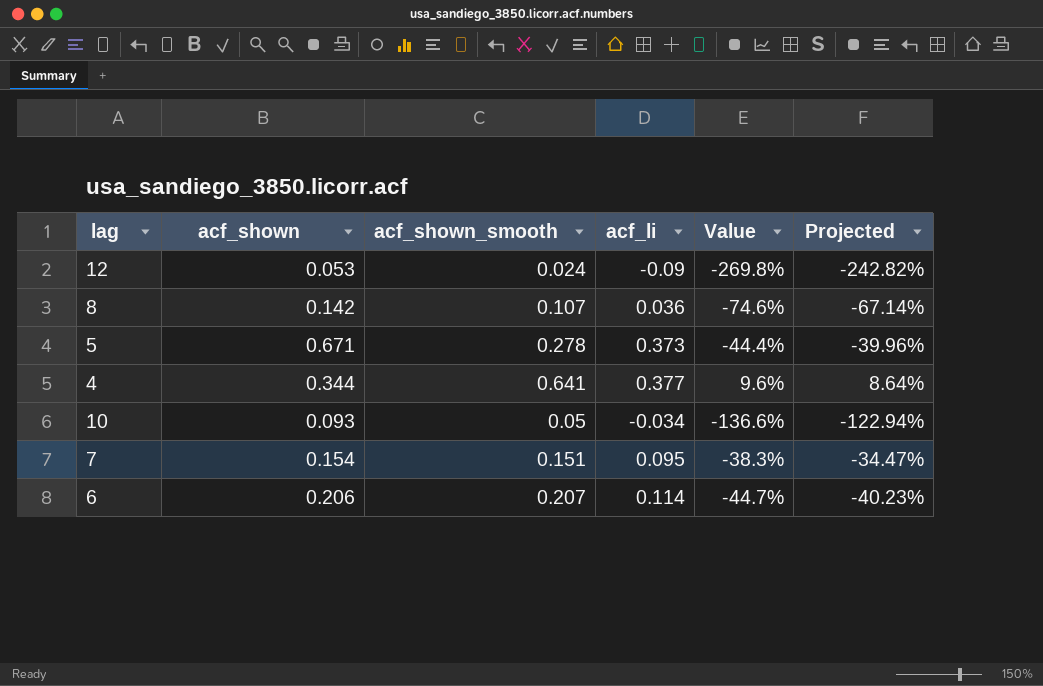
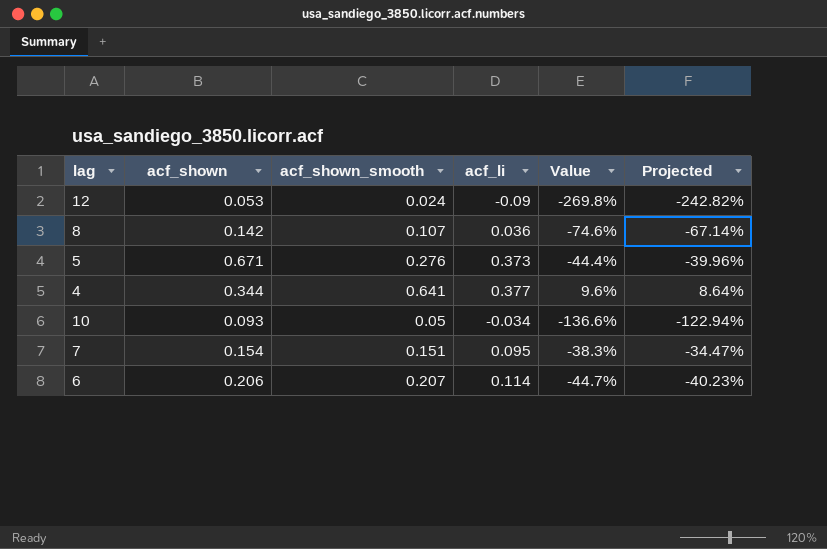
5 | acf_shown_smooth: 0.278 -> 0.276

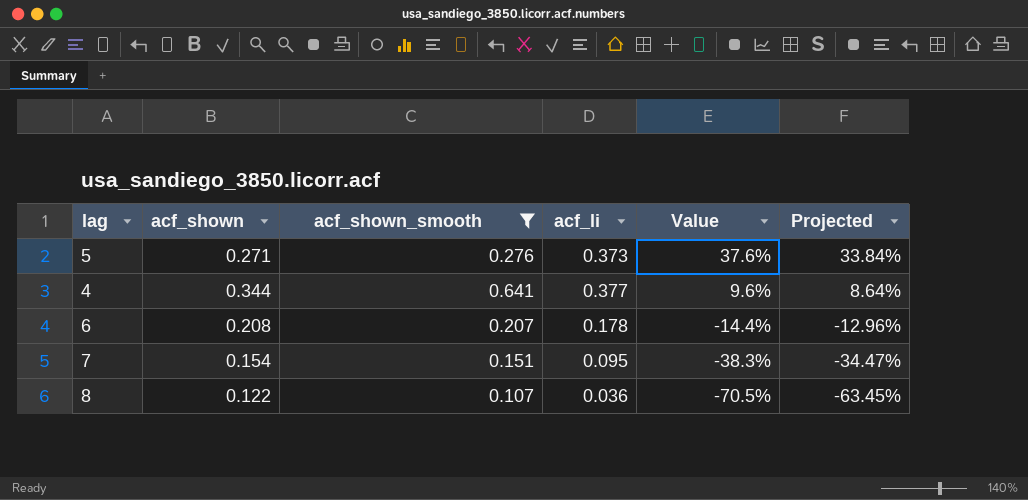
filter: none -> acf_shown_smooth >= 0.107
row order: none -> Value descending
5 | acf_shown: 0.671 -> 0.271
5 | Value: -44.4% -> 37.6%
5 | Projected: -39.96% -> 33.84%
6 | acf_shown: 0.206 -> 0.208
6 | acf_li: 0.114 -> 0.178
6 | Value: -44.7% -> -14.4%
6 | Projected: -40.23% -> -12.96%
8 | acf_shown: 0.142 -> 0.122
8 | Value: -74.6% -> -70.5%
8 | Projected: -67.14% -> -63.45%

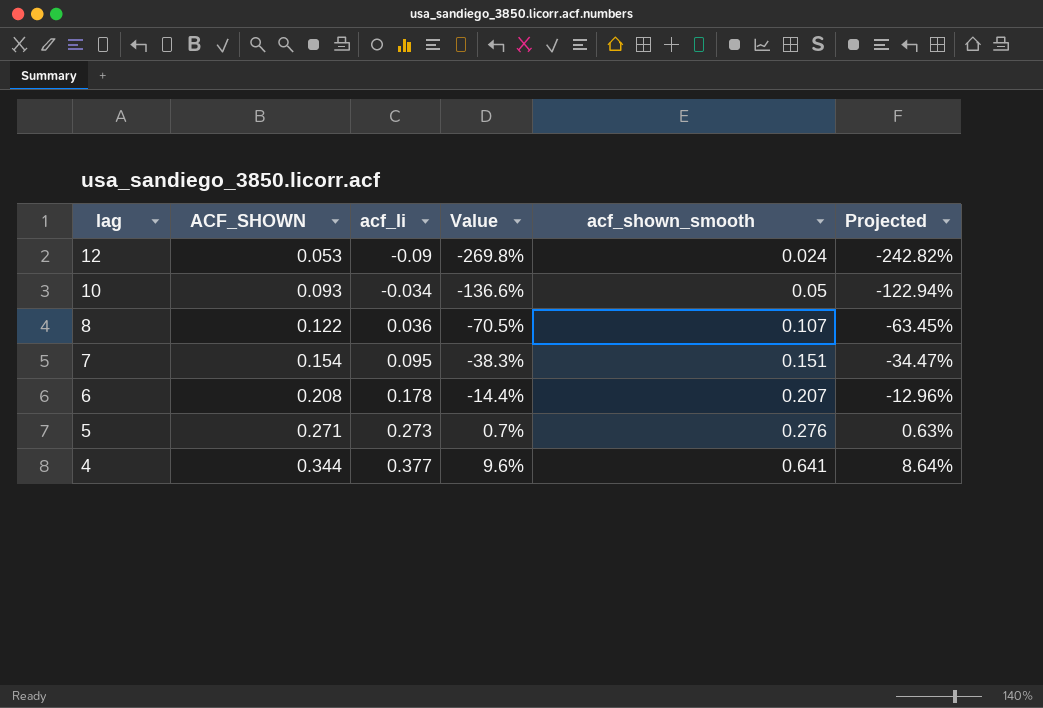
filter: acf_shown_smooth >= 0.107 -> none
row order: Value descending -> lag descending
column name: acf_shown -> ACF_SHOWN
column acf_shown_smooth | position: 3 -> 5
5 | acf_li: 0.373 -> 0.273
5 | Value: 37.6% -> 0.7%
5 | Projected: 33.84% -> 0.63%

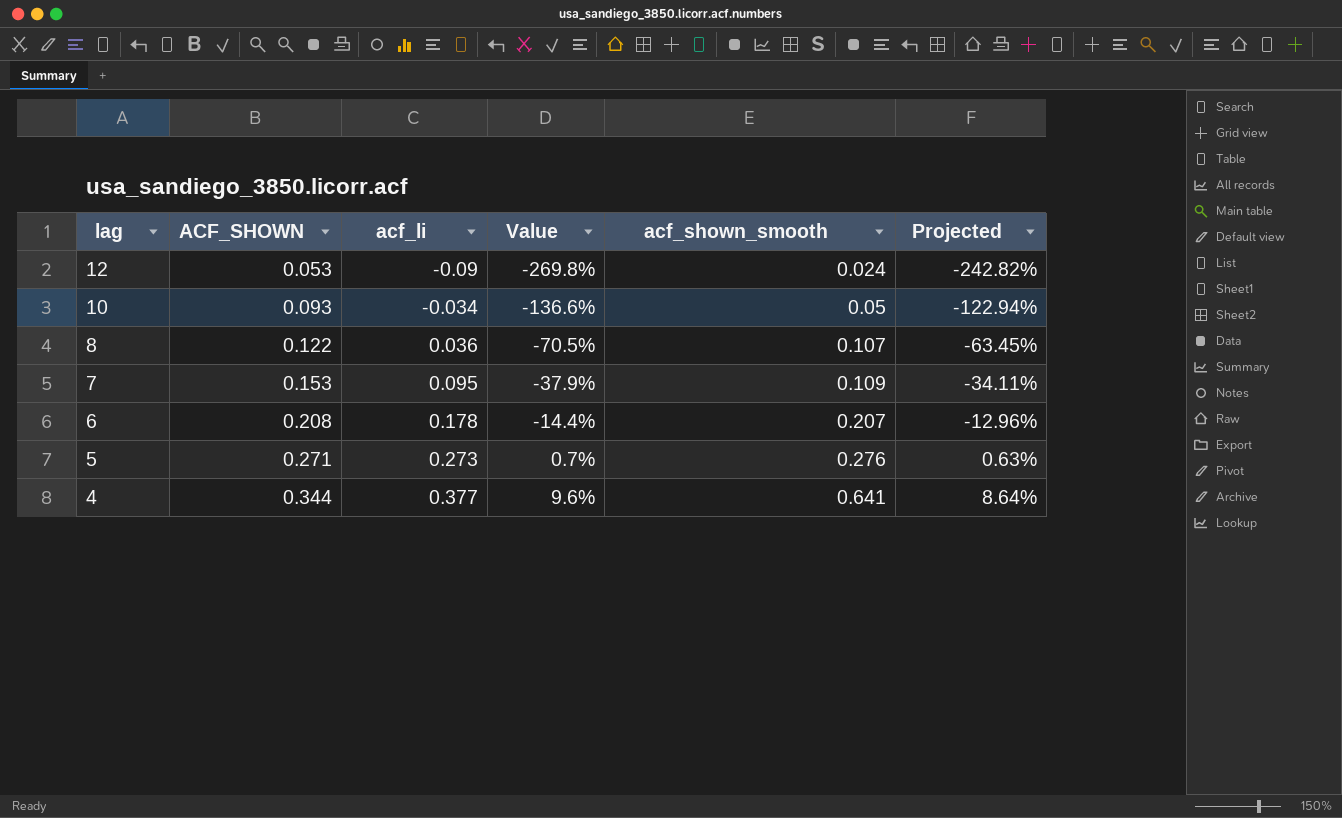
7 | ACF_SHOWN: 0.154 -> 0.153
7 | Value: -38.3% -> -37.9%
7 | acf_shown_smooth: 0.151 -> 0.109
7 | Projected: -34.47% -> -34.11%

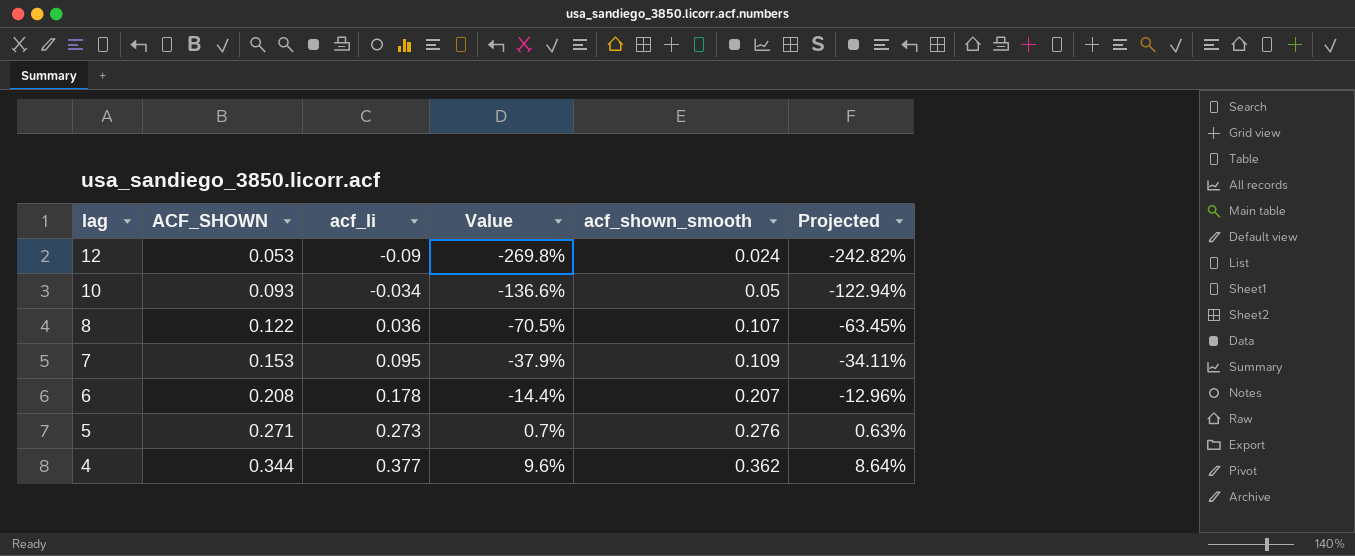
4 | acf_shown_smooth: 0.641 -> 0.362

